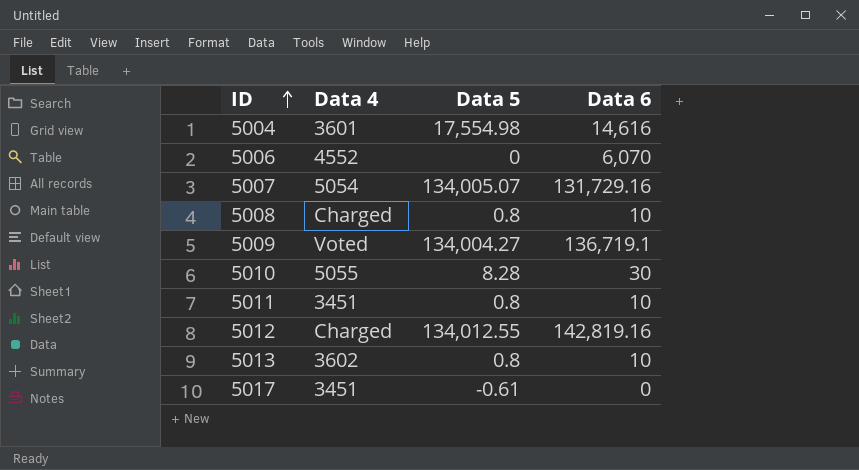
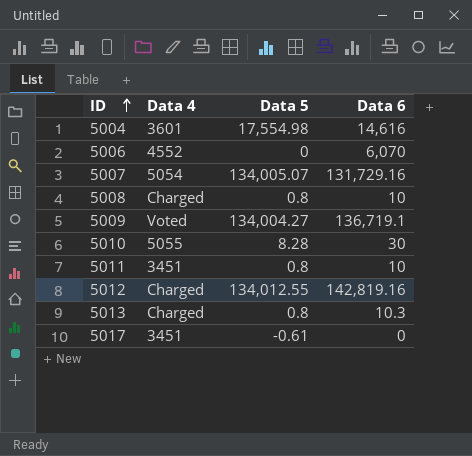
5013 | Data 4: 3602 -> Charged
5013 | Data 6: 10 -> 10.3

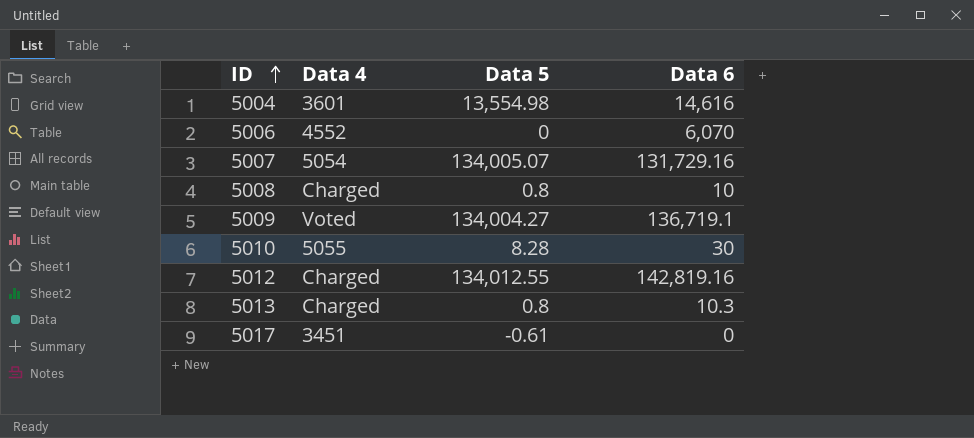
row 5011: 3451 | 0.8 | 10 -> none
5004 | Data 5: 17,554.98 -> 13,554.98

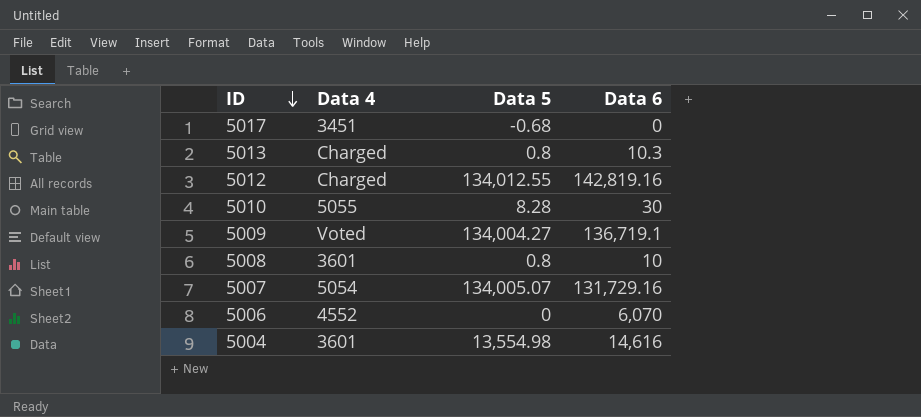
row order: ID ascending -> ID descending
5017 | Data 5: -0.61 -> -0.68
5008 | Data 4: Charged -> 3601

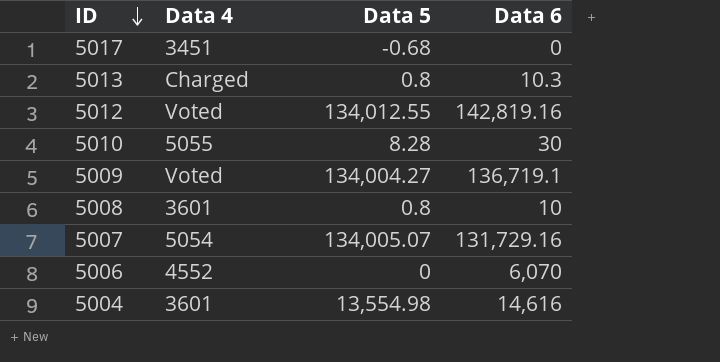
5012 | Data 4: Charged -> Voted

